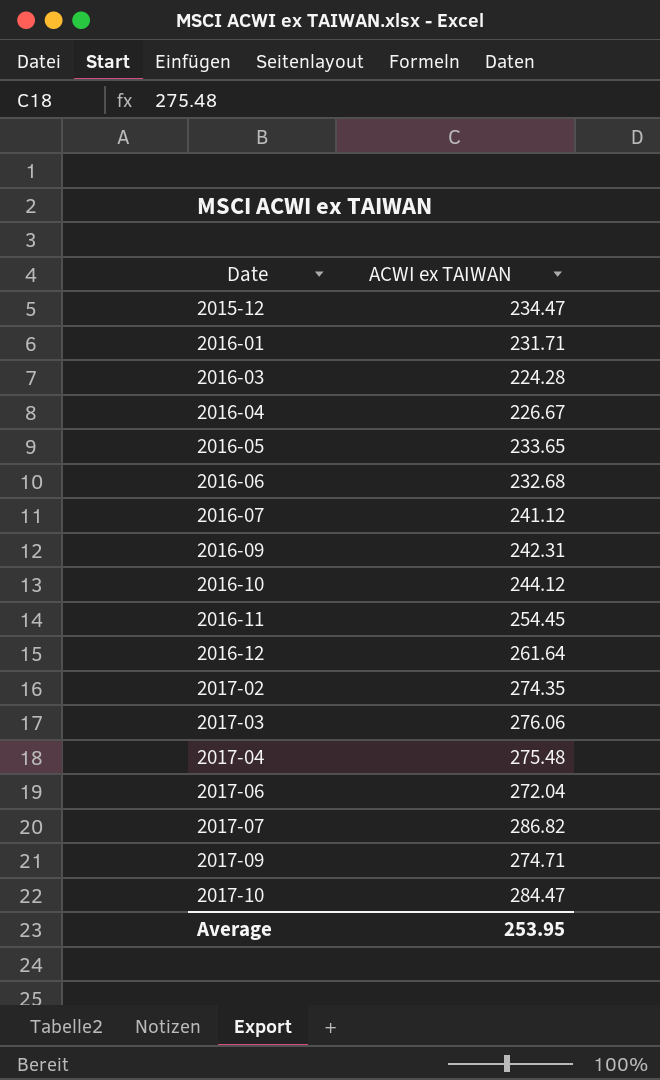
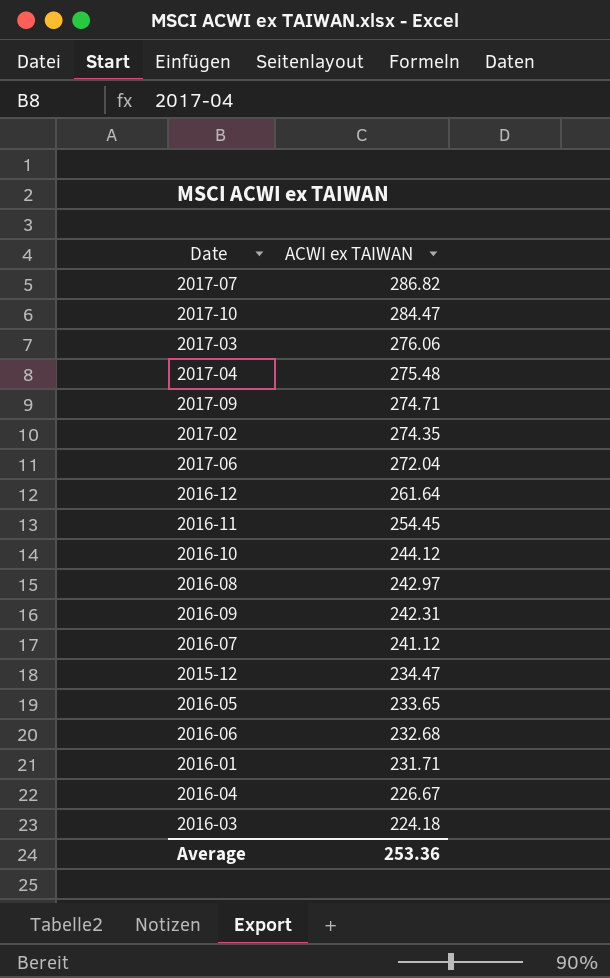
row order: Date ascending -> ACWI ex TAIWAN descending
row 2016-08: none -> 242.97
2016-03 | ACWI ex TAIWAN: 224.28 -> 224.18
Average | ACWI ex TAIWAN: 253.95 -> 253.36

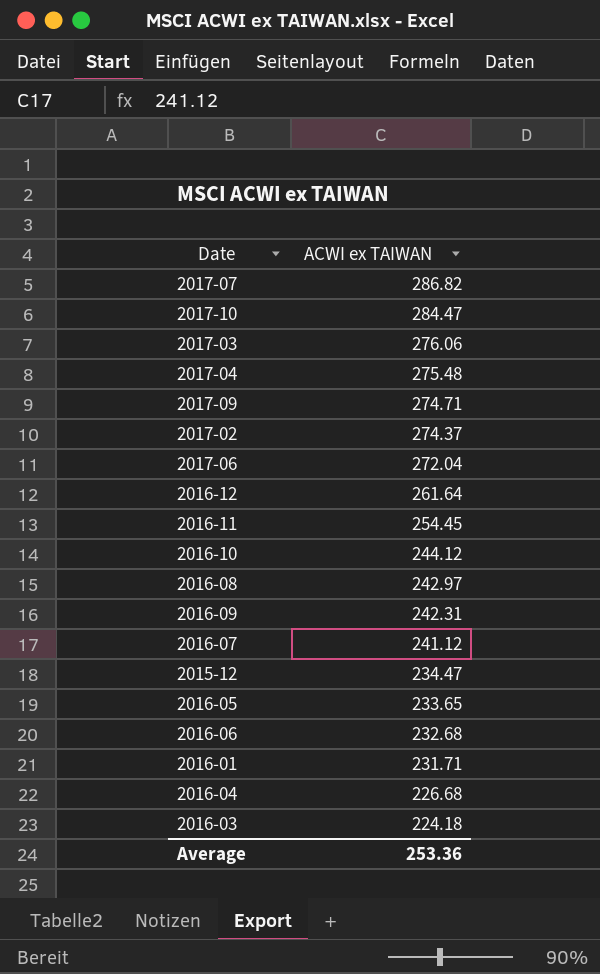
2017-02 | ACWI ex TAIWAN: 274.35 -> 274.37
2016-04 | ACWI ex TAIWAN: 226.67 -> 226.68

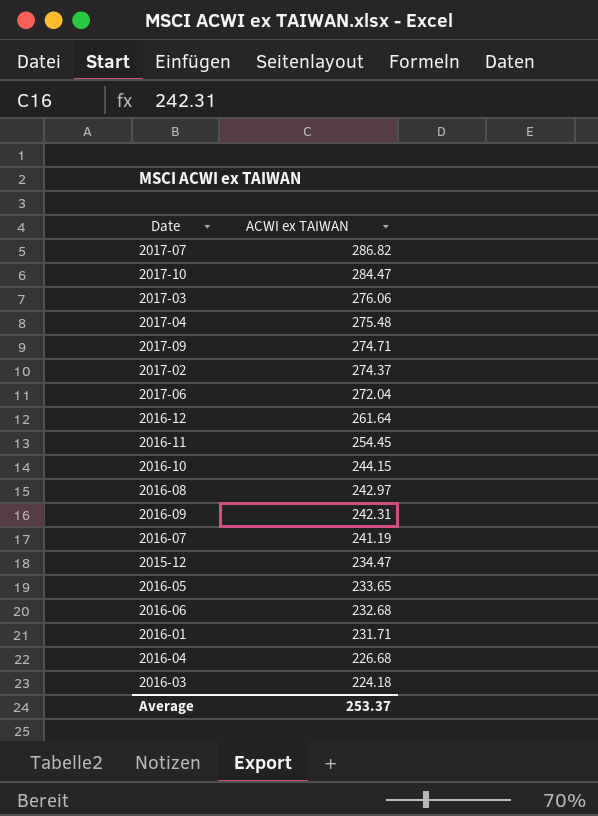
2016-10 | ACWI ex TAIWAN: 244.12 -> 244.15
2016-07 | ACWI ex TAIWAN: 241.12 -> 241.19
Average | ACWI ex TAIWAN: 253.36 -> 253.37

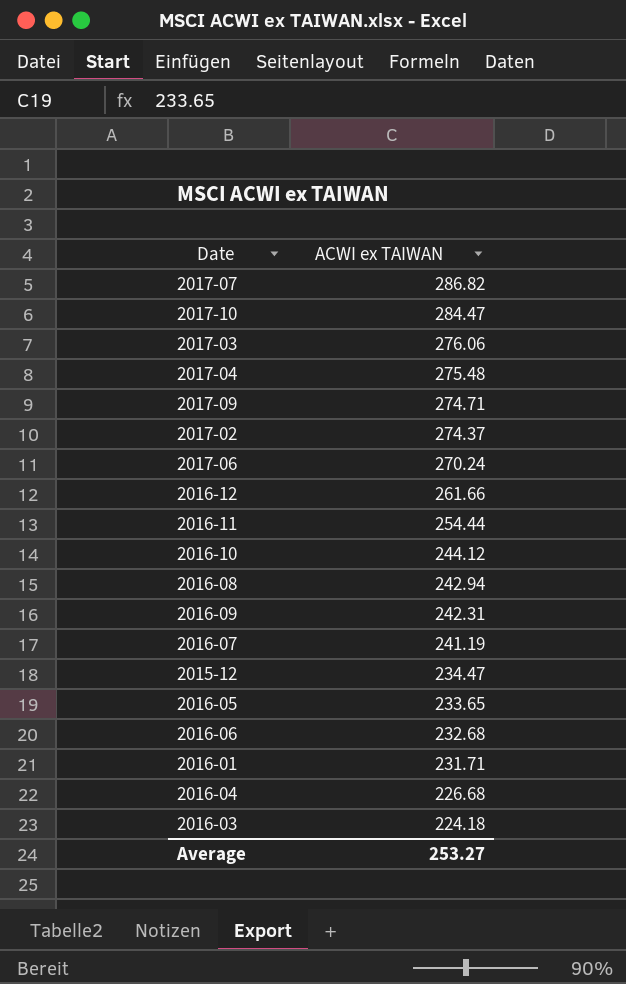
2017-06 | ACWI ex TAIWAN: 272.04 -> 270.24
2016-12 | ACWI ex TAIWAN: 261.64 -> 261.66
2016-11 | ACWI ex TAIWAN: 254.45 -> 254.44
2016-10 | ACWI ex TAIWAN: 244.15 -> 244.12
2016-08 | ACWI ex TAIWAN: 242.97 -> 242.94
Average | ACWI ex TAIWAN: 253.37 -> 253.27

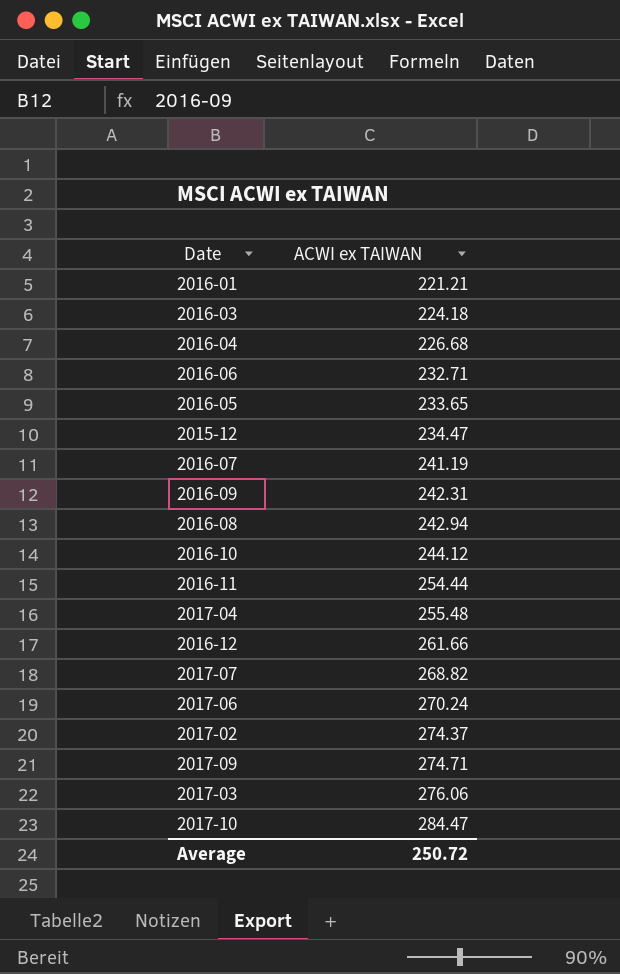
row order: ACWI ex TAIWAN descending -> ACWI ex TAIWAN ascending
2016-01 | ACWI ex TAIWAN: 231.71 -> 221.21
2016-06 | ACWI ex TAIWAN: 232.68 -> 232.71
2017-04 | ACWI ex TAIWAN: 275.48 -> 255.48
2017-07 | ACWI ex TAIWAN: 286.82 -> 268.82
Average | ACWI ex TAIWAN: 253.27 -> 250.72

